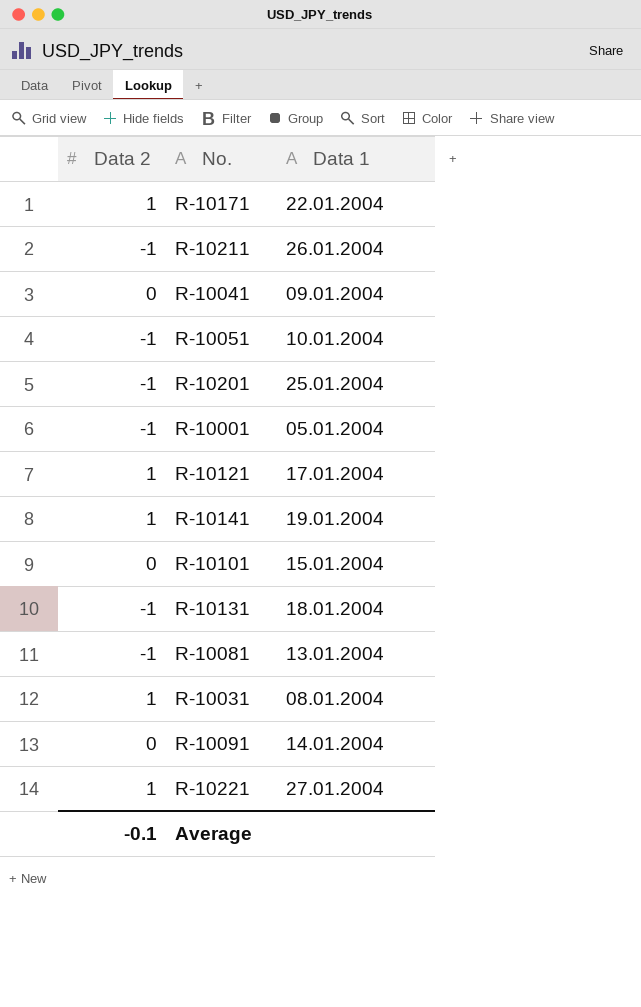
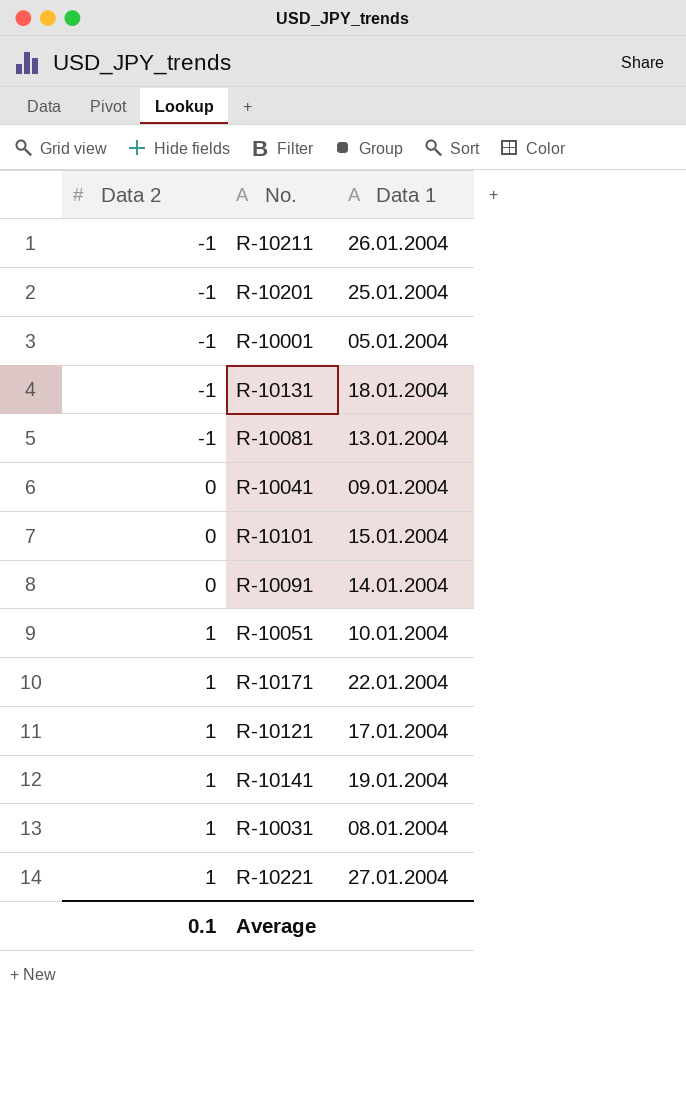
row order: none -> Data 2 ascending
R-10051 | Data 2: -1 -> 1
Average | Data 2: -0.1 -> 0.1

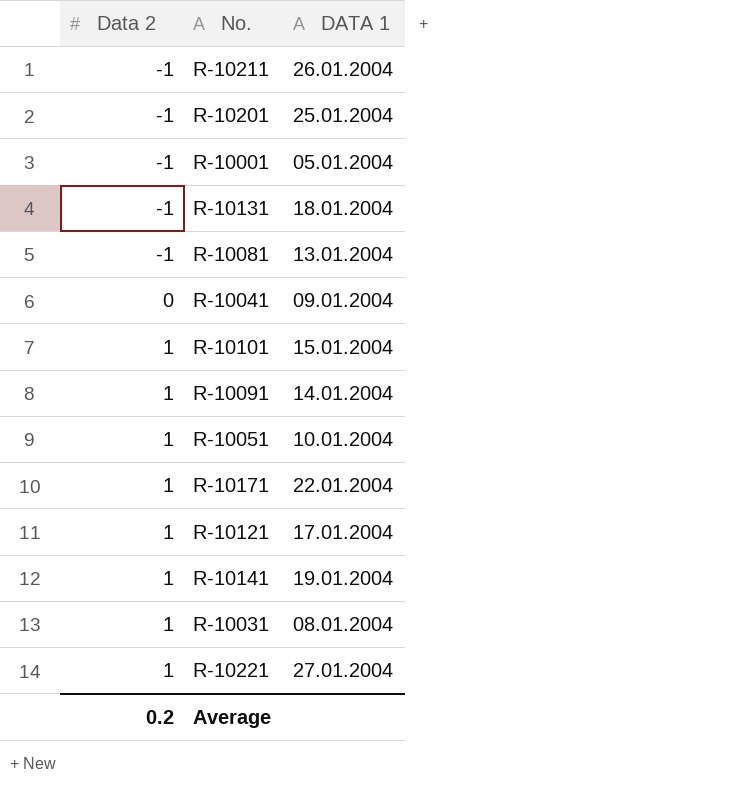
column name: Data 1 -> DATA 1
R-10101 | Data 2: 0 -> 1
R-10091 | Data 2: 0 -> 1
Average | Data 2: 0.1 -> 0.2

